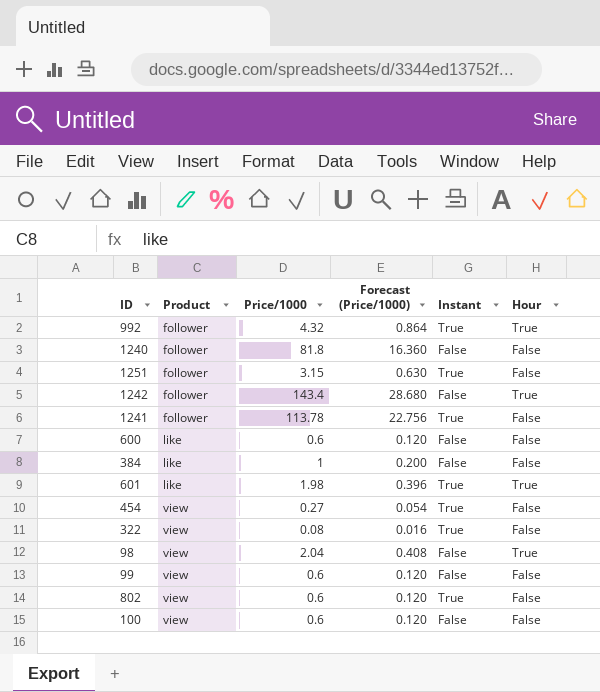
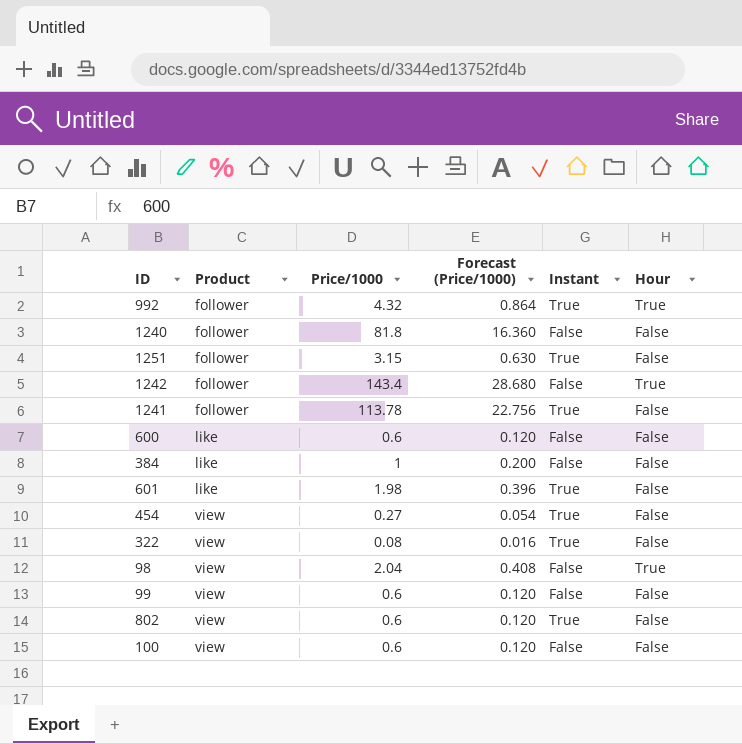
601 | Hour: True -> False

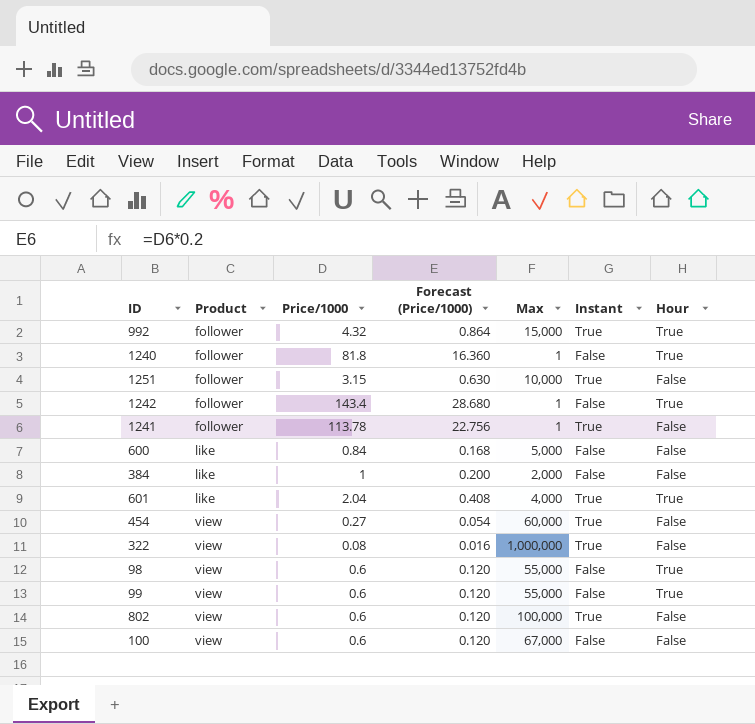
column Max | position: none -> 5
1240 | Hour: False -> True
600 | Price/1000: 0.6 -> 0.84
600 | Forecast (Price/1000): 0.120 -> 0.168
601 | Price/1000: 1.98 -> 2.04
601 | Forecast (Price/1000): 0.396 -> 0.408
601 | Hour: False -> True
98 | Price/1000: 2.04 -> 0.6
98 | Forecast (Price/1000): 0.408 -> 0.120
99 | Hour: False -> True

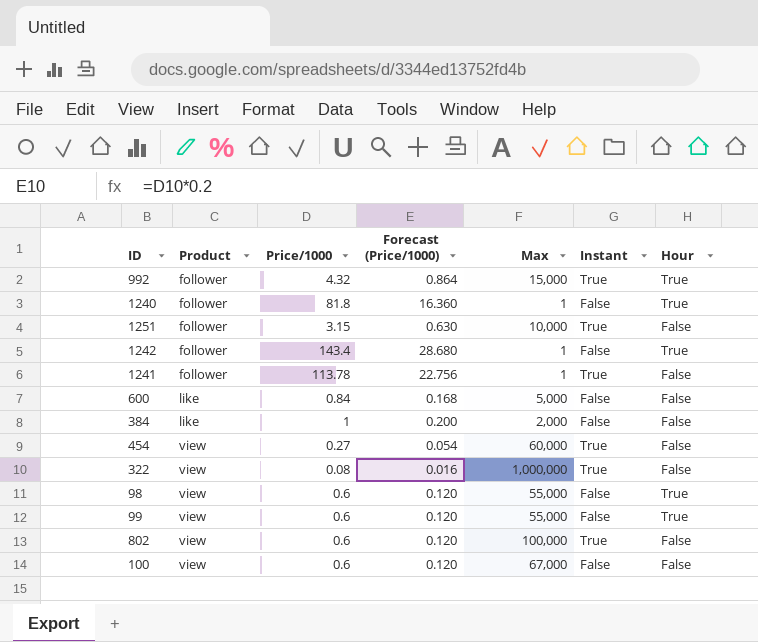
row 601: like | 2.04 | 0.408 | 4,000 | True | True -> none

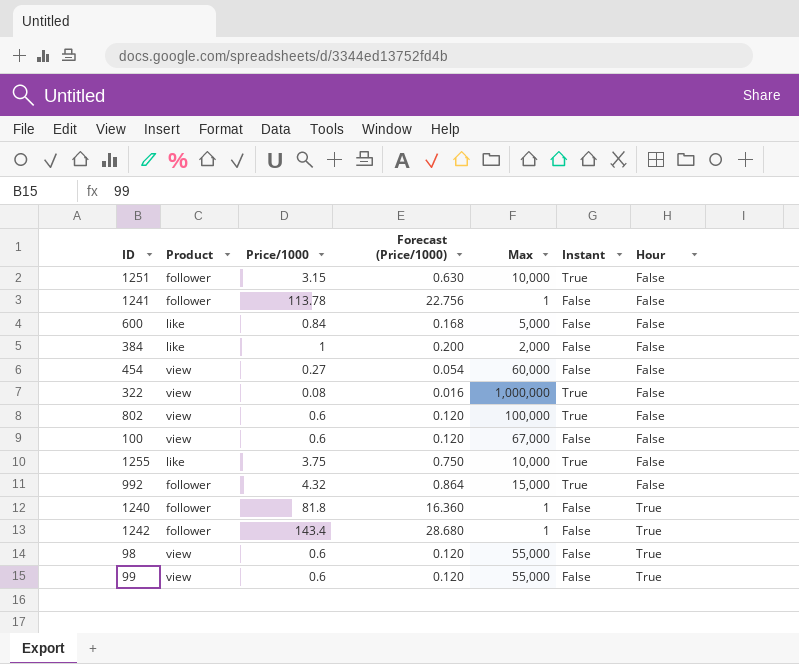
row order: Product ascending -> Hour ascending
1241 | Instant: True -> False
454 | Instant: True -> False
row 1255: none -> like | 3.75 | 0.750 | 10,000 | True | False
992 | Hour: True -> False

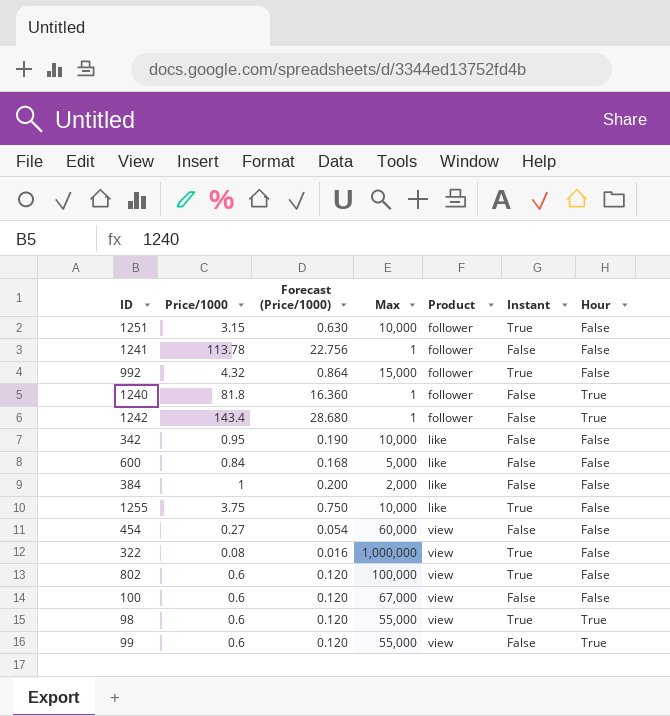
row order: Hour ascending -> Product ascending
column Product | position: 2 -> 5
row 342: none -> 0.95 | 0.190 | 10,000 | like | False | False
98 | Instant: False -> True

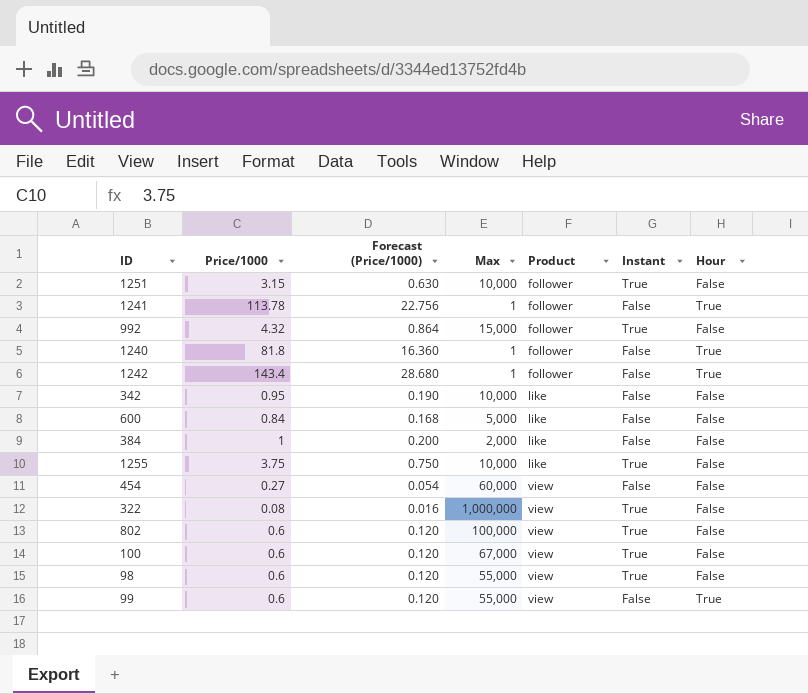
1241 | Hour: False -> True
100 | Instant: False -> True
98 | Hour: True -> False

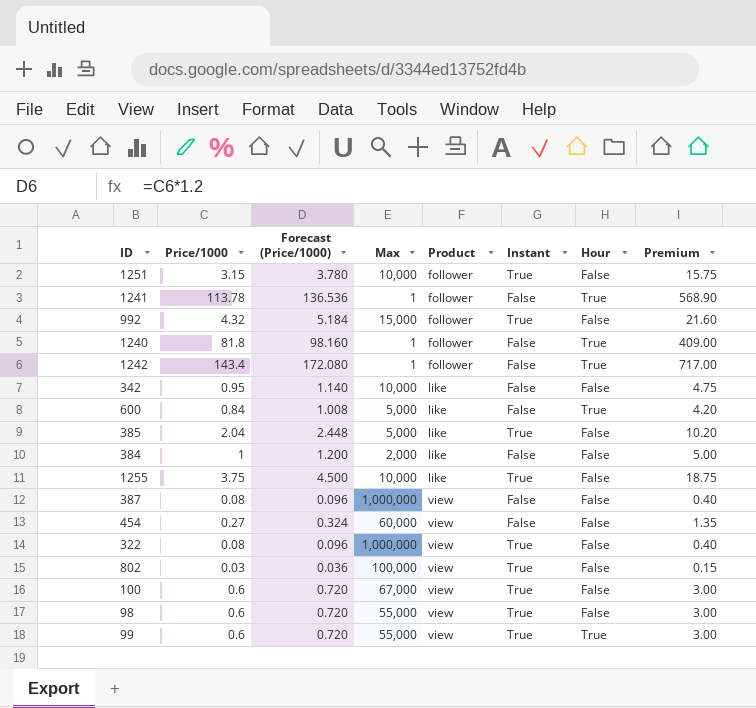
column Forecast (Price/1000) | formula: [Price/1000] * 0.2 -> [Price/1000] * 1.2
column Premium | formula: none -> [Price/1000] * 5
600 | Hour: False -> True
row 385: none -> 2.04 | 2.448 | 5,000 | like | True | False | 10.20
row 387: none -> 0.08 | 0.096 | 1,000,000 | view | False | False | 0.40
802 | Price/1000: 0.6 -> 0.03
99 | Instant: False -> True

